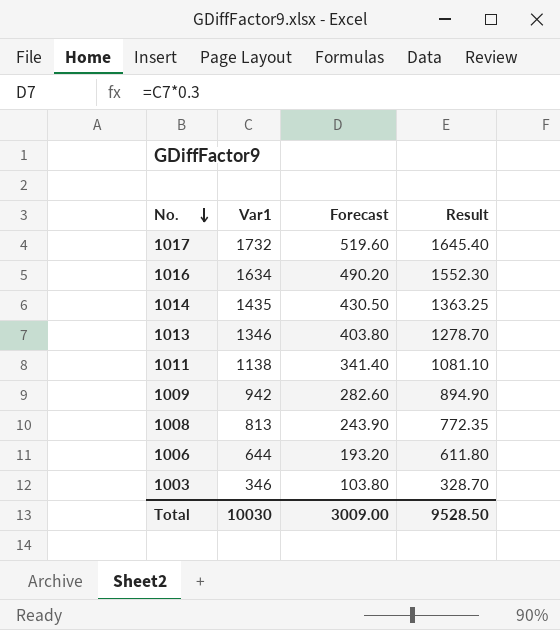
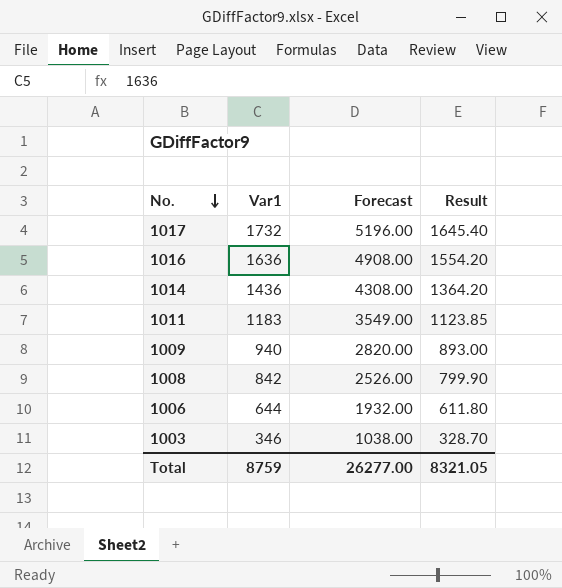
column Forecast | formula: [Var1] * 0.3 -> [Var1] * 3
row 1013: 1346 | 403.80 | 1278.70 -> none
1016 | Var1: 1634 -> 1636
1016 | Result: 1552.30 -> 1554.20
1014 | Var1: 1435 -> 1436
1014 | Result: 1363.25 -> 1364.20
1011 | Var1: 1138 -> 1183
1011 | Result: 1081.10 -> 1123.85
1009 | Var1: 942 -> 940
1009 | Result: 894.90 -> 893.00
1008 | Var1: 813 -> 842
1008 | Result: 772.35 -> 799.90
Total | Var1: 10030 -> 8759
Total | Forecast: 3009.00 -> 26277.00
Total | Result: 9528.50 -> 8321.05

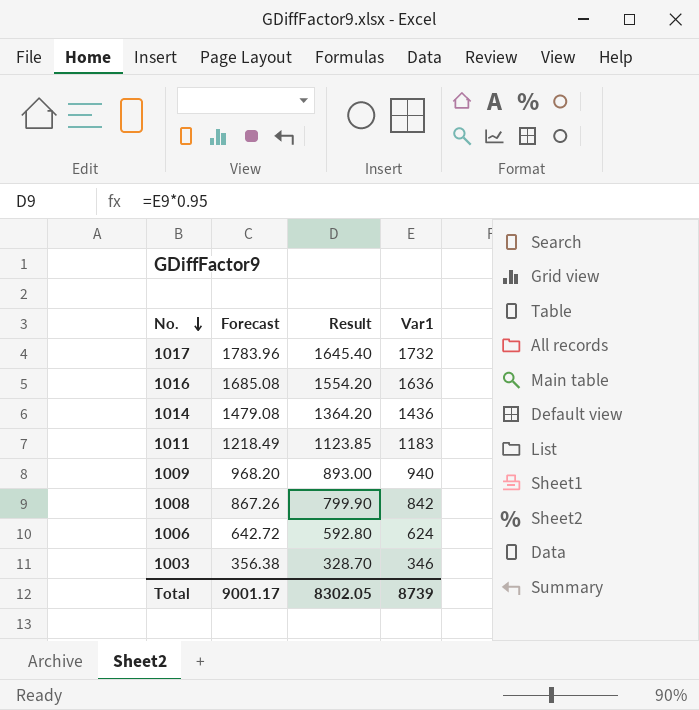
column Forecast | formula: [Var1] * 3 -> [Var1] * 1.03
column Var1 | position: 2 -> 4
1006 | Result: 611.80 -> 592.80
1006 | Var1: 644 -> 624
Total | Forecast: 26277.00 -> 9001.17
Total | Result: 8321.05 -> 8302.05
Total | Var1: 8759 -> 8739

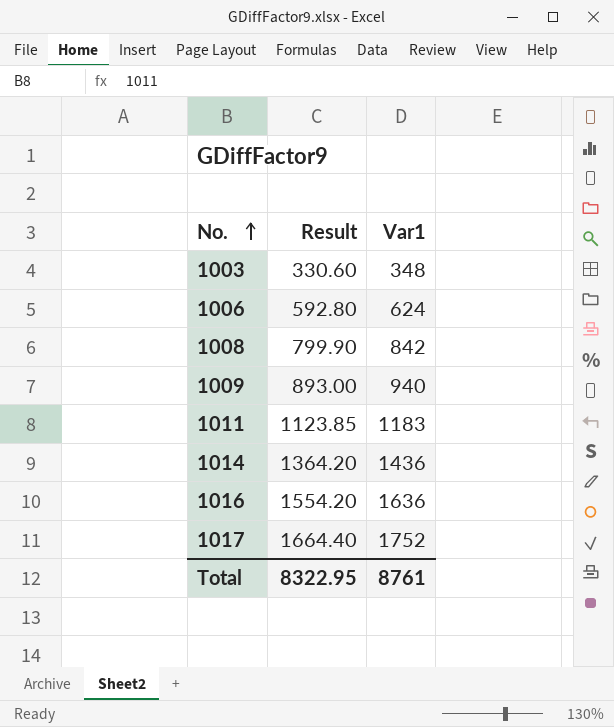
row order: No. descending -> No. ascending
column Forecast | formula: [Var1] * 1.03 -> none
1003 | Result: 328.70 -> 330.60
1003 | Var1: 346 -> 348
1017 | Result: 1645.40 -> 1664.40
1017 | Var1: 1732 -> 1752
Total | Result: 8302.05 -> 8322.95
Total | Var1: 8739 -> 8761

